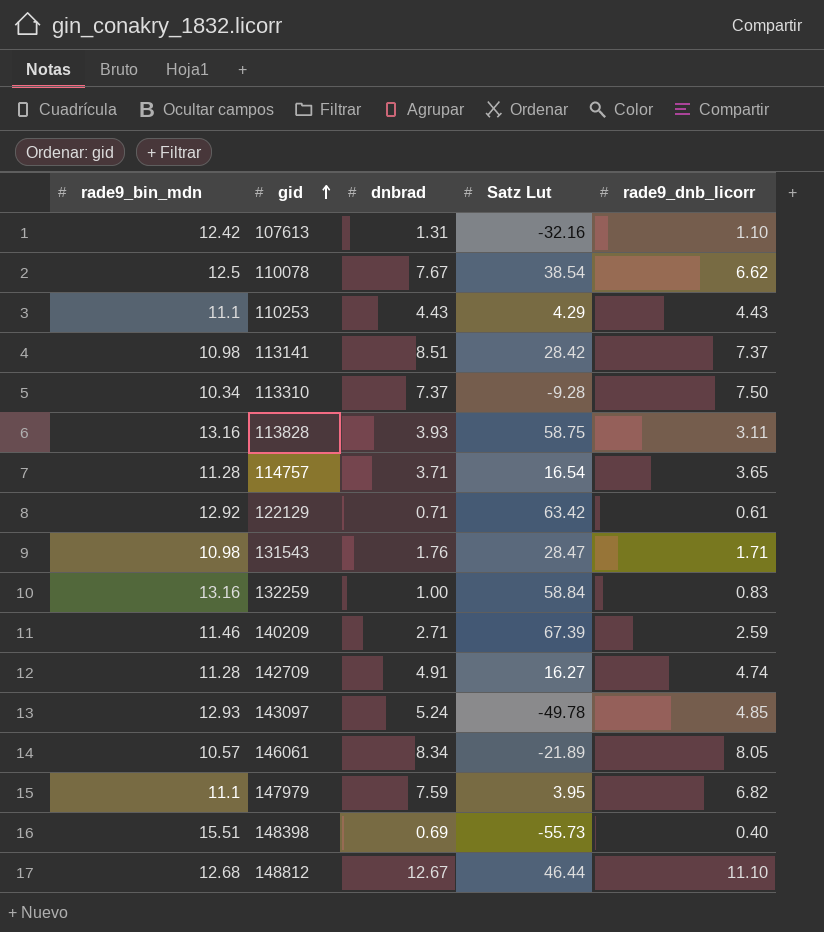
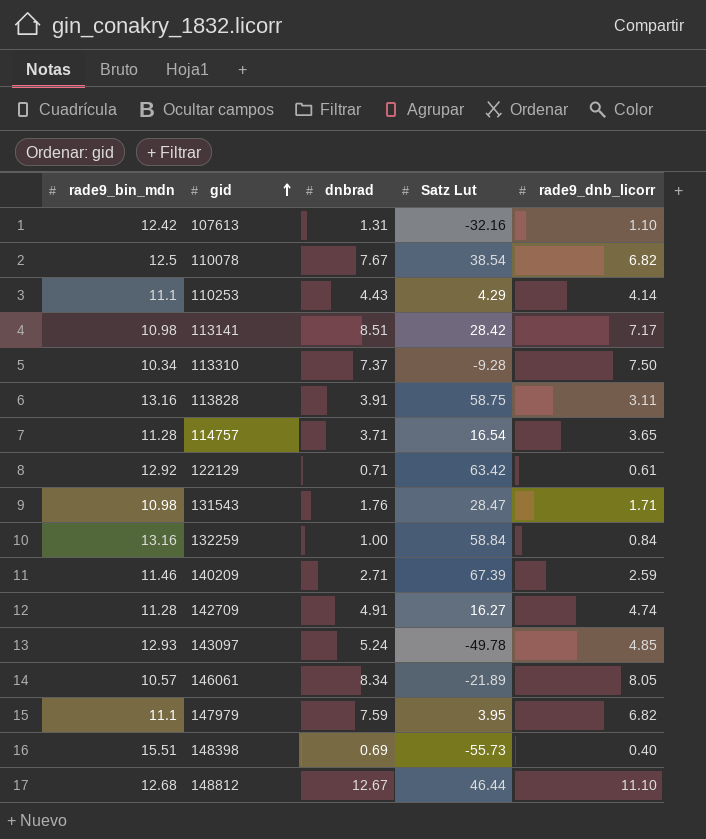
110078 | rade9_dnb_licorr: 6.62 -> 6.82
110253 | rade9_dnb_licorr: 4.43 -> 4.14
113141 | rade9_dnb_licorr: 7.37 -> 7.17
113828 | dnbrad: 3.93 -> 3.91
132259 | rade9_dnb_licorr: 0.83 -> 0.84

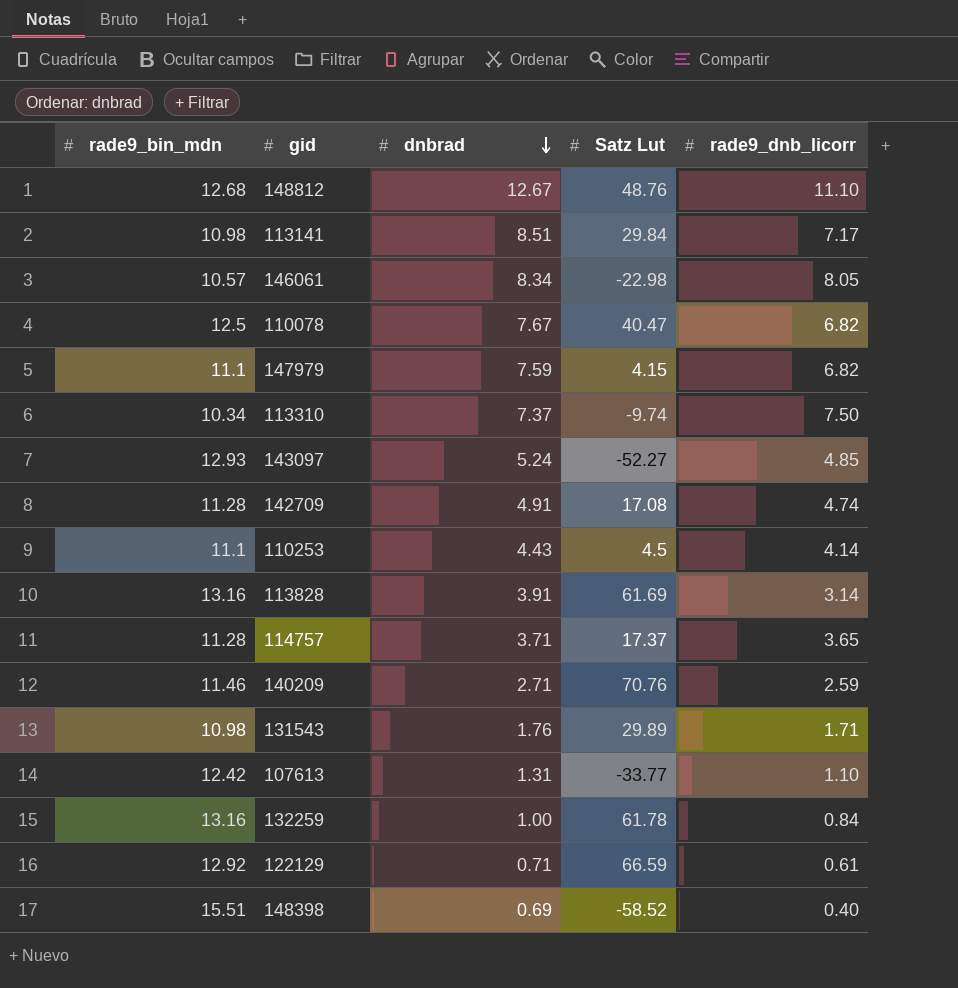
row order: gid ascending -> dnbrad descending
148812 | Satz Lut: 46.44 -> 48.76
113141 | Satz Lut: 28.42 -> 29.84
146061 | Satz Lut: -21.89 -> -22.98
110078 | Satz Lut: 38.54 -> 40.47
147979 | Satz Lut: 3.95 -> 4.15
113310 | Satz Lut: -9.28 -> -9.74
143097 | Satz Lut: -49.78 -> -52.27
142709 | Satz Lut: 16.27 -> 17.08
110253 | Satz Lut: 4.29 -> 4.5
113828 | Satz Lut: 58.75 -> 61.69
113828 | rade9_dnb_licorr: 3.11 -> 3.14
114757 | Satz Lut: 16.54 -> 17.37
140209 | Satz Lut: 67.39 -> 70.76
131543 | Satz Lut: 28.47 -> 29.89
107613 | Satz Lut: -32.16 -> -33.77
132259 | Satz Lut: 58.84 -> 61.78
122129 | Satz Lut: 63.42 -> 66.59
148398 | Satz Lut: -55.73 -> -58.52

